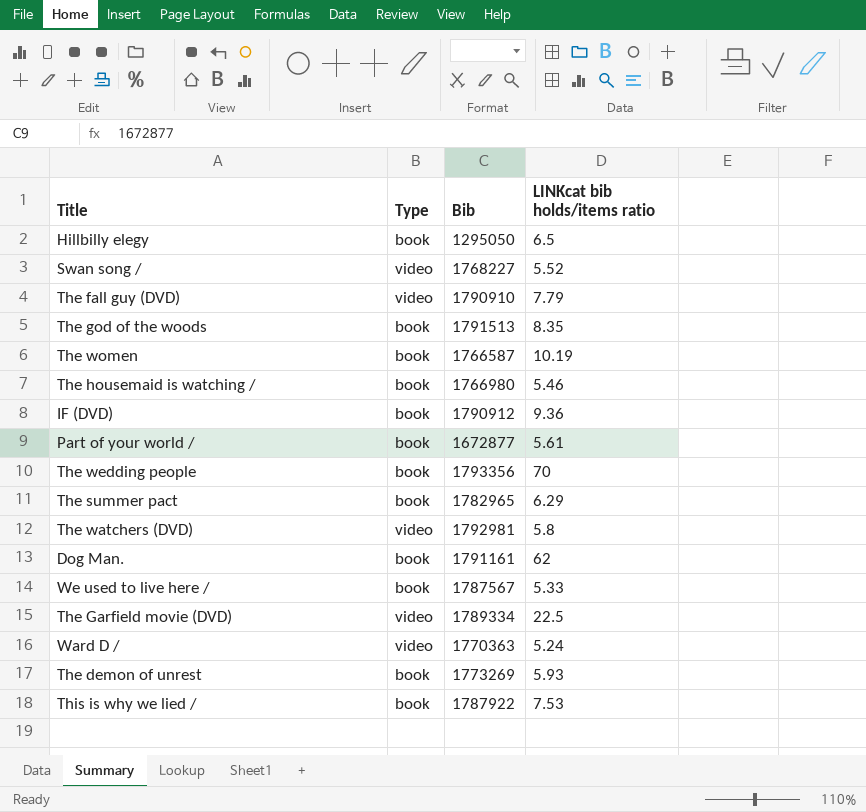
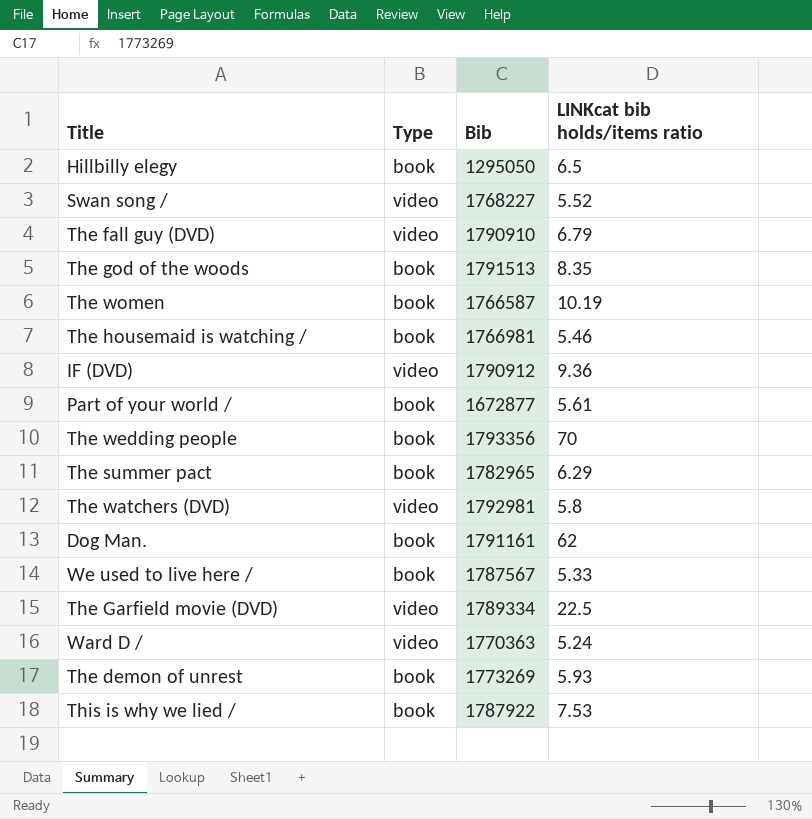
The fall guy (DVD) | LINKcat bib holds/items ratio: 7.79 -> 6.79
The housemaid is watching / | Bib: 1766980 -> 1766981
IF (DVD) | Type: book -> video

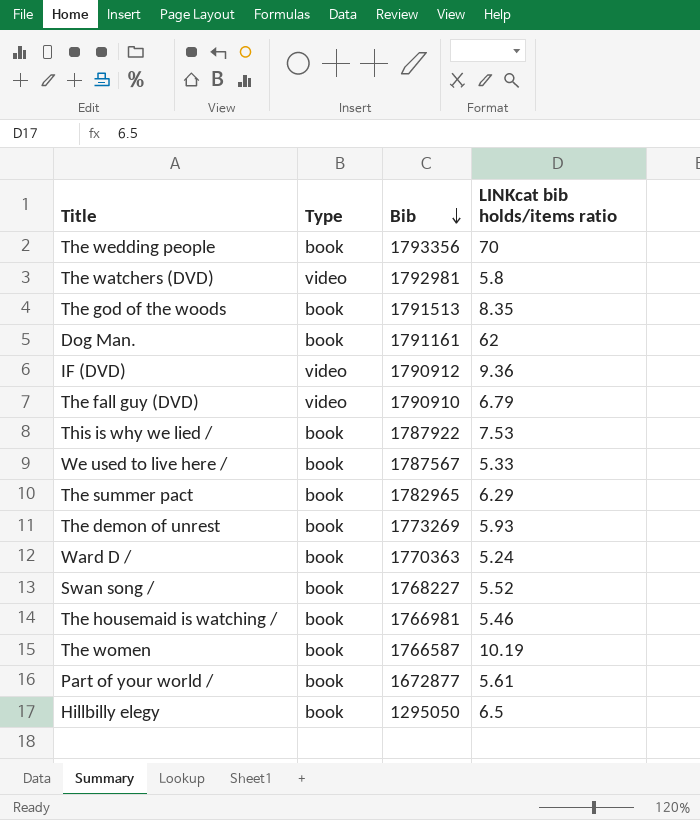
row order: none -> Bib descending
row The Garfield movie (DVD): video | 1789334 | 22.5 -> none
Ward D / | Type: video -> book
Swan song / | Type: video -> book

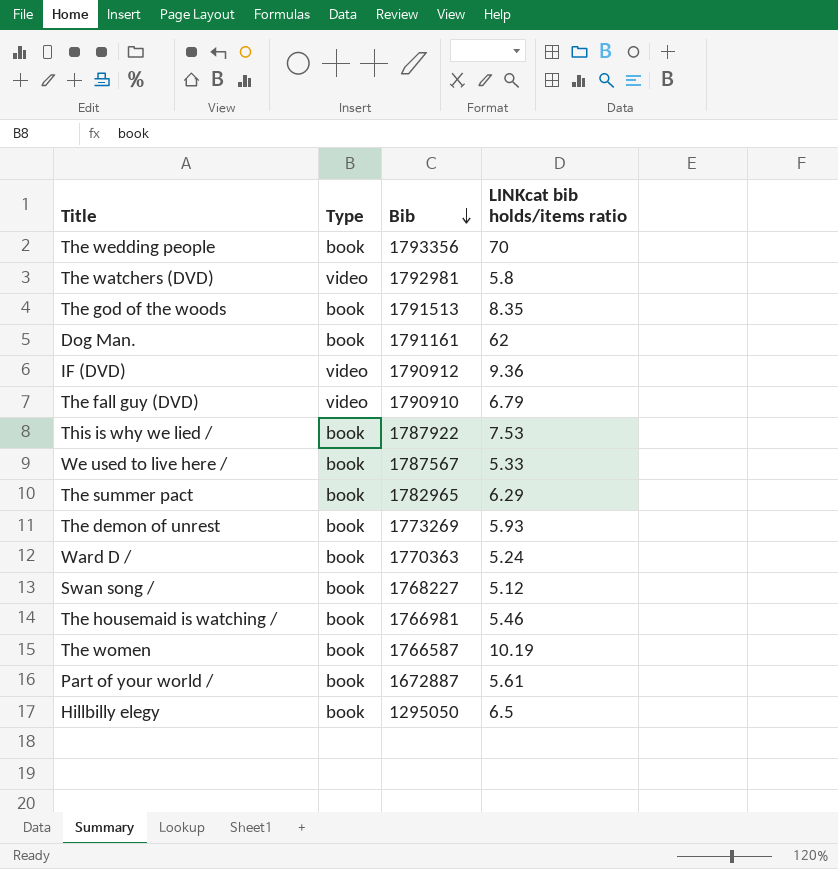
Swan song / | LINKcat bib holds/items ratio: 5.52 -> 5.12
Part of your world / | Bib: 1672877 -> 1672887

